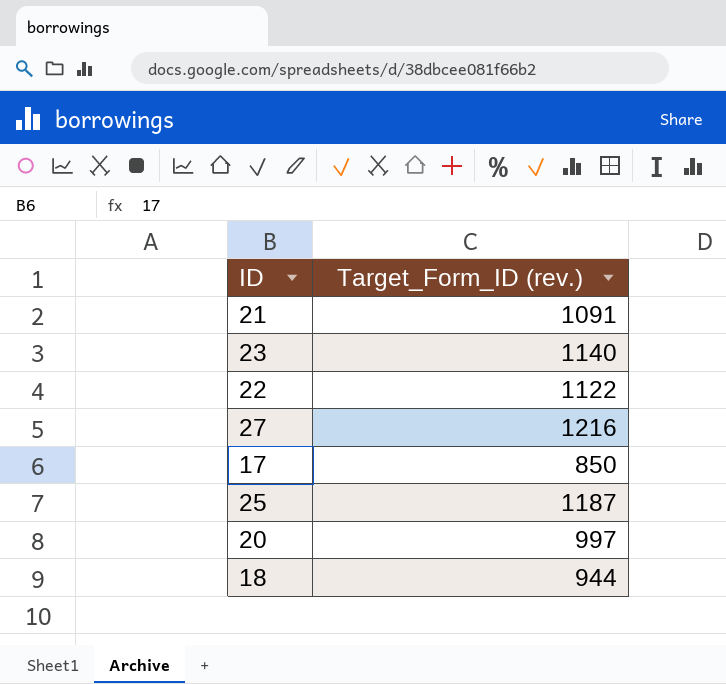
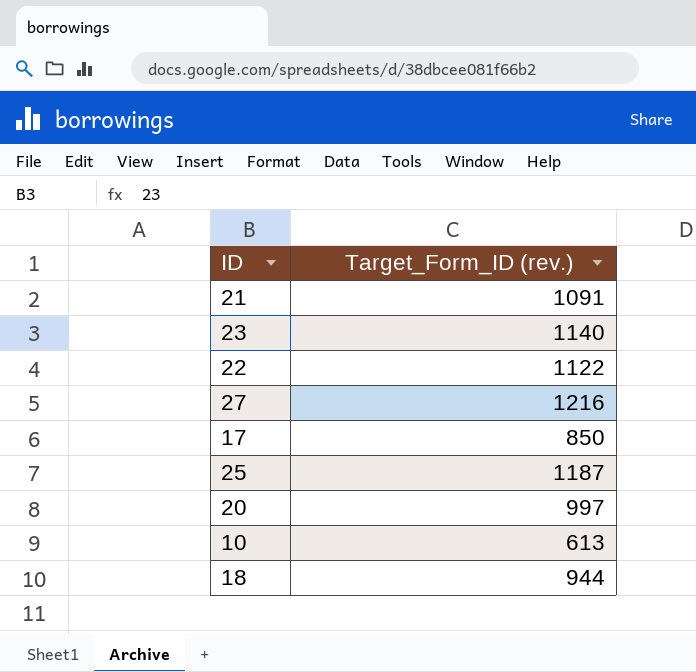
row 10: none -> 613

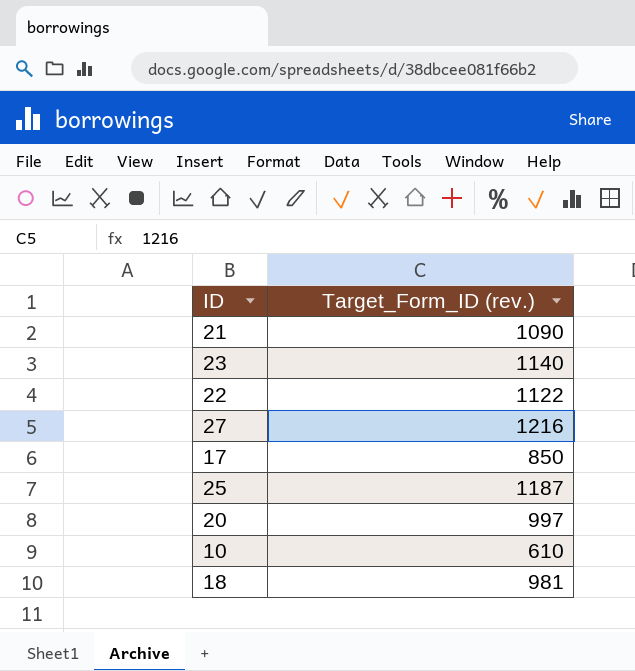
21 | Target_Form_ID (rev.): 1091 -> 1090
10 | Target_Form_ID (rev.): 613 -> 610
18 | Target_Form_ID (rev.): 944 -> 981

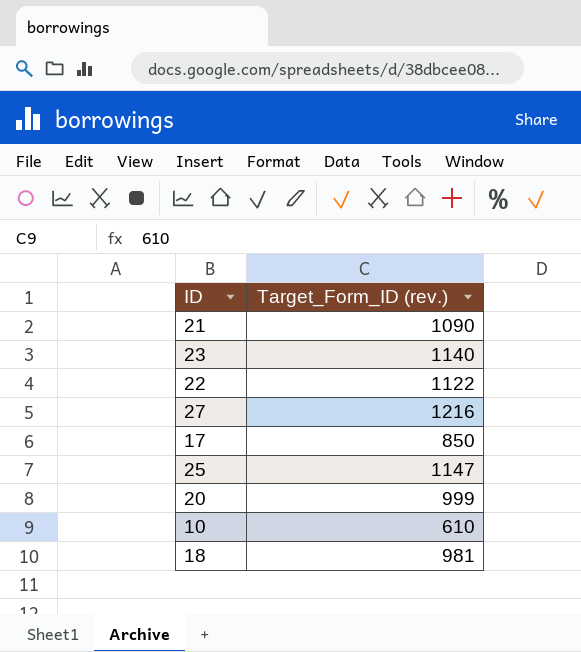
25 | Target_Form_ID (rev.): 1187 -> 1147
20 | Target_Form_ID (rev.): 997 -> 999

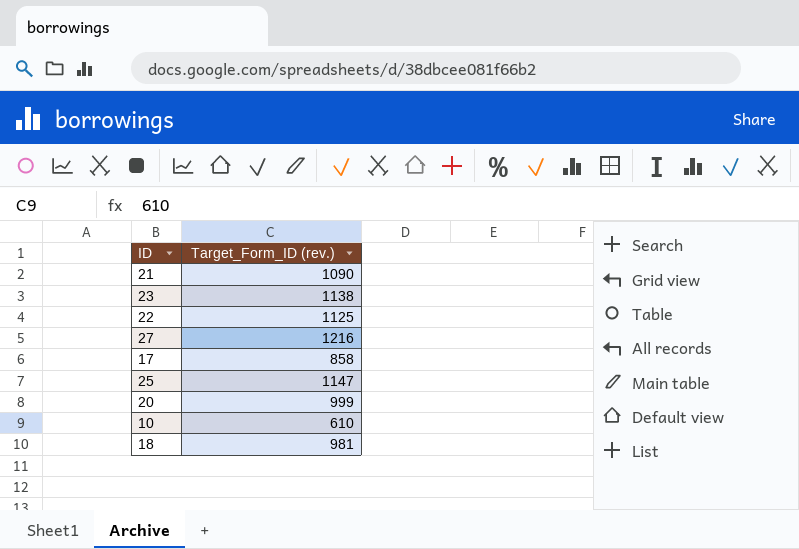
23 | Target_Form_ID (rev.): 1140 -> 1138
22 | Target_Form_ID (rev.): 1122 -> 1125
17 | Target_Form_ID (rev.): 850 -> 858

